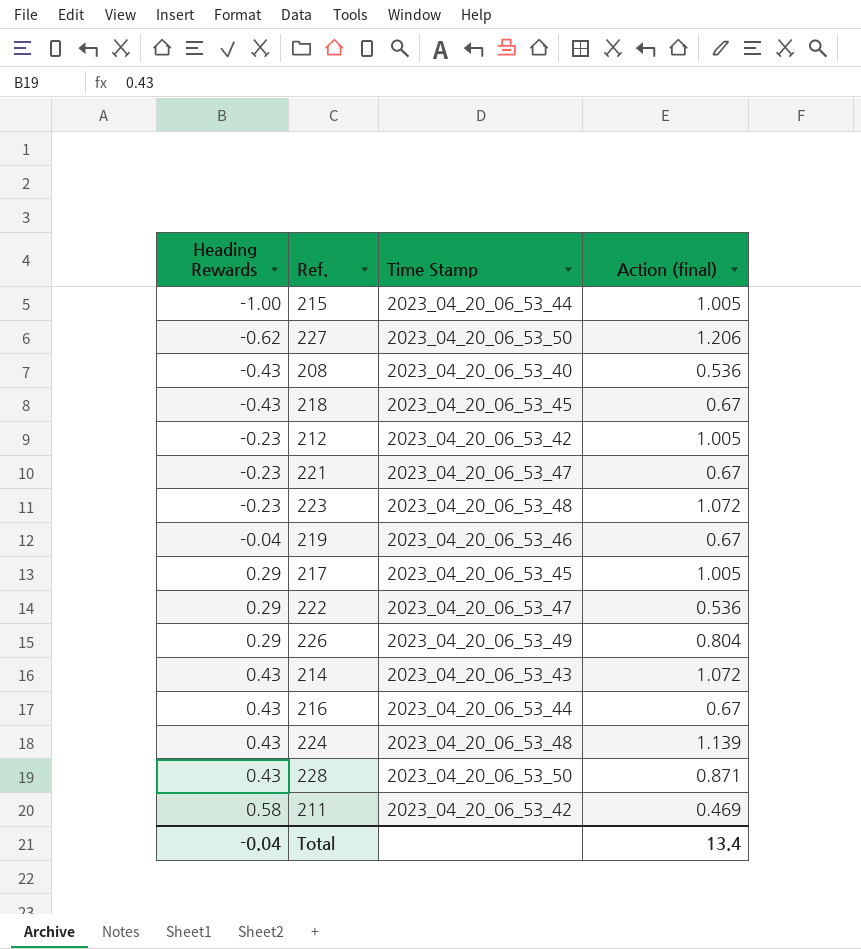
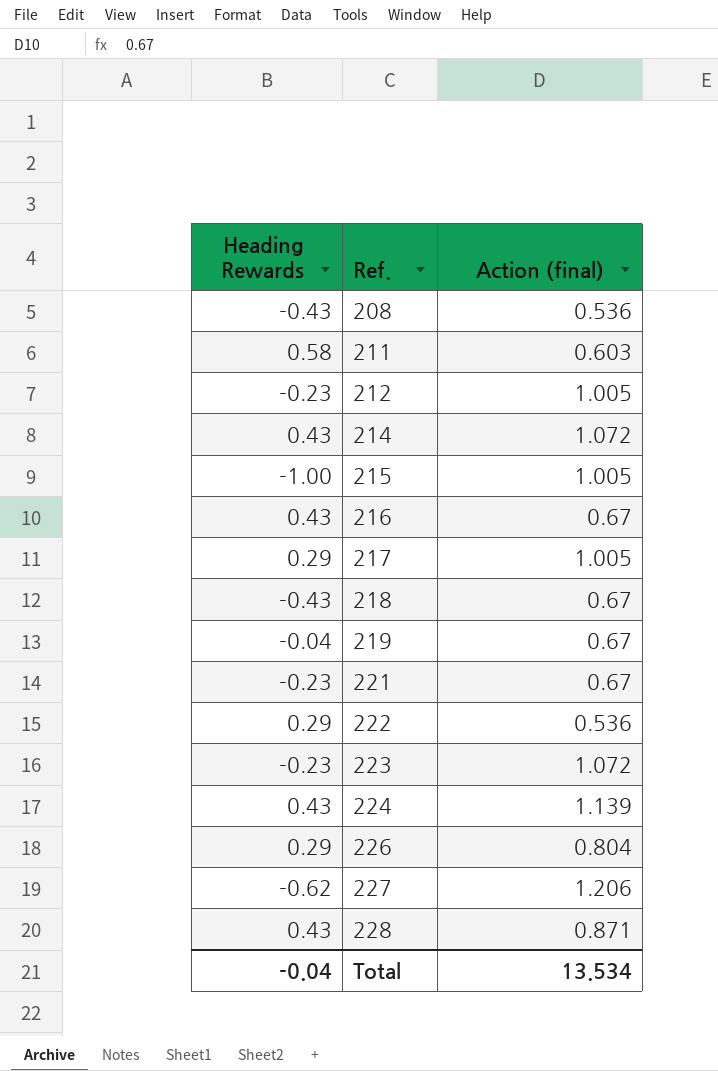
row order: Heading Rewards ascending -> Ref. ascending
column Time Stamp | position: 3 -> none
211 | Action (final): 0.469 -> 0.603
Total | Action (final): 13.4 -> 13.534

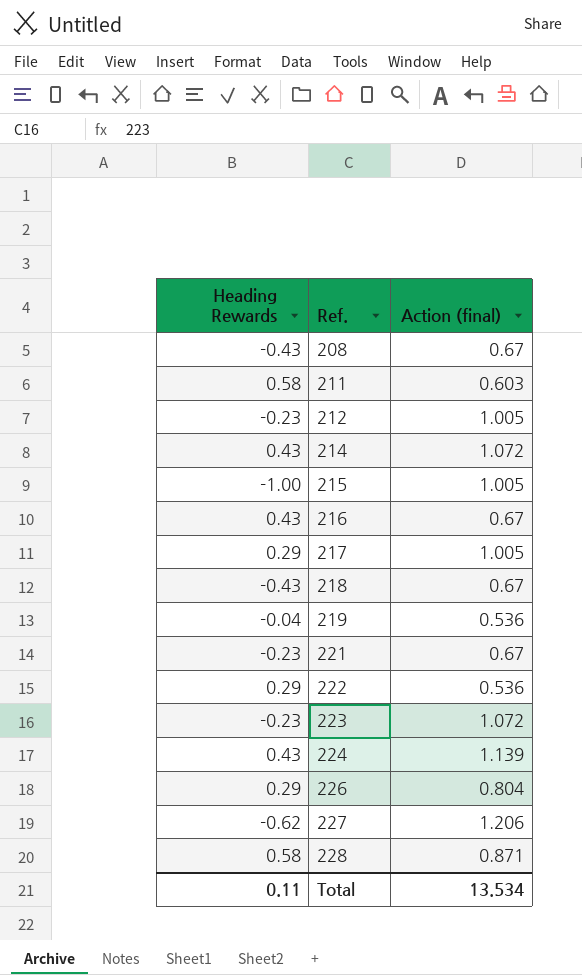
208 | Action (final): 0.536 -> 0.67
219 | Action (final): 0.67 -> 0.536
228 | Heading Rewards: 0.43 -> 0.58
Total | Heading Rewards: -0.04 -> 0.11

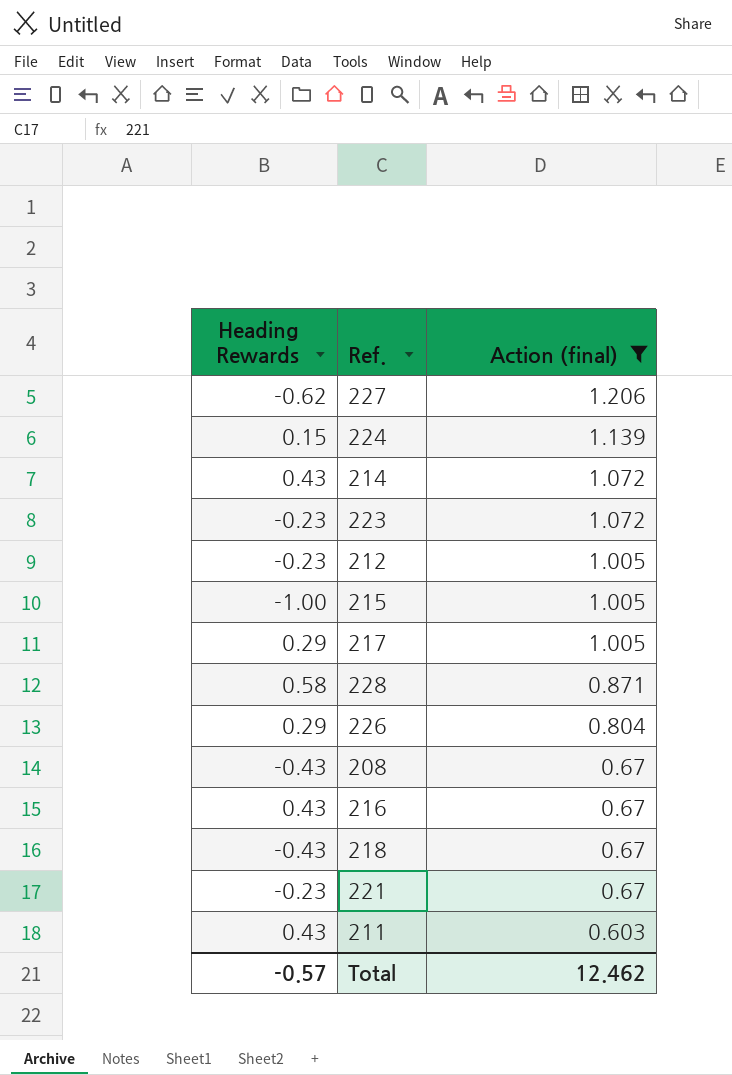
filter: none -> Action (final) != 0.536
row order: Ref. ascending -> Action (final) descending
224 | Heading Rewards: 0.43 -> 0.15
211 | Heading Rewards: 0.58 -> 0.43
Total | Heading Rewards: 0.11 -> -0.57
Total | Action (final): 13.534 -> 12.462

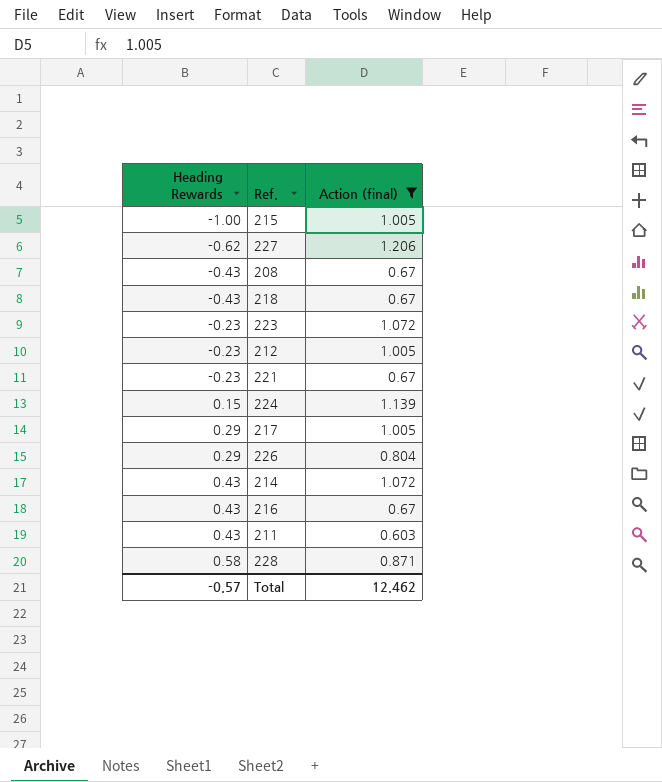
row order: Action (final) descending -> Heading Rewards ascending

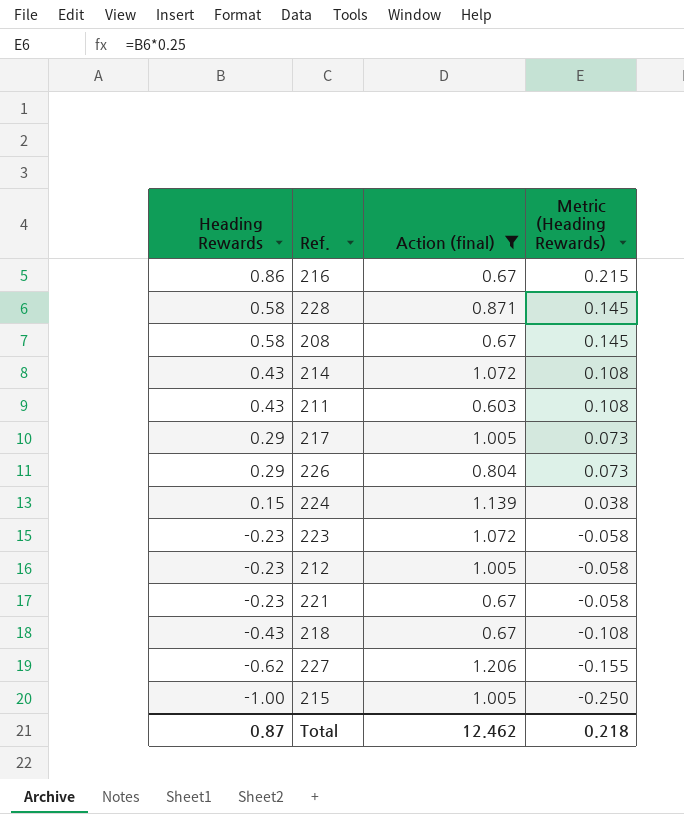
row order: Heading Rewards ascending -> Heading Rewards descending
column Metric (Heading Rewards) | formula: none -> [Heading Rewards] * 0.25
216 | Heading Rewards: 0.43 -> 0.86
208 | Heading Rewards: -0.43 -> 0.58
Total | Heading Rewards: -0.57 -> 0.87

